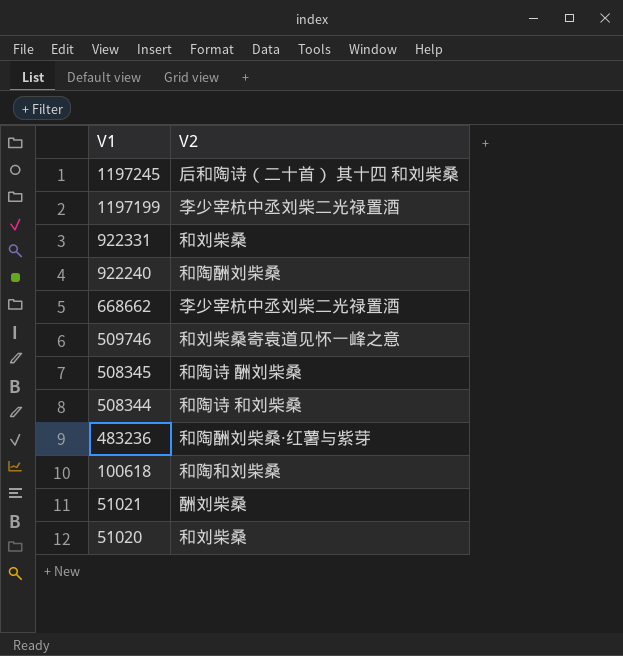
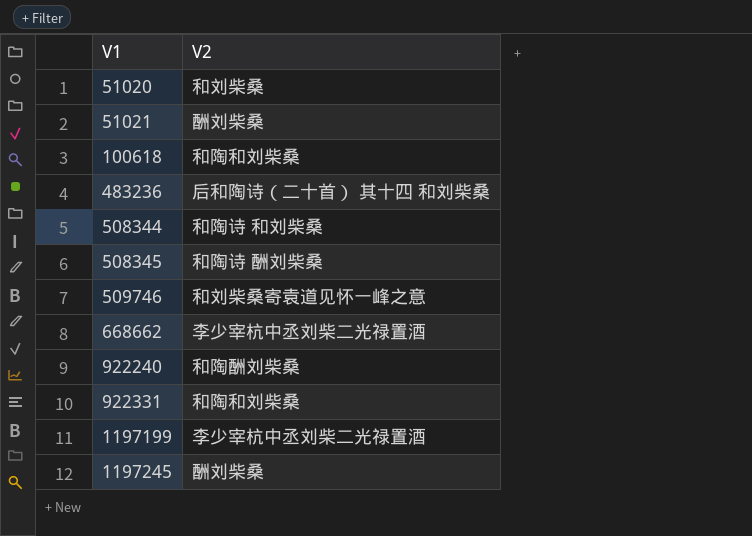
row order: V1 descending -> V1 ascending
483236 | V2: 和陶酬刘柴桑·红薯与紫芽 -> 后和陶诗（二十首） 其十四 和刘柴桑
922331 | V2: 和刘柴桑 -> 和陶和刘柴桑
1197245 | V2: 后和陶诗（二十首） 其十四 和刘柴桑 -> 酬刘柴桑

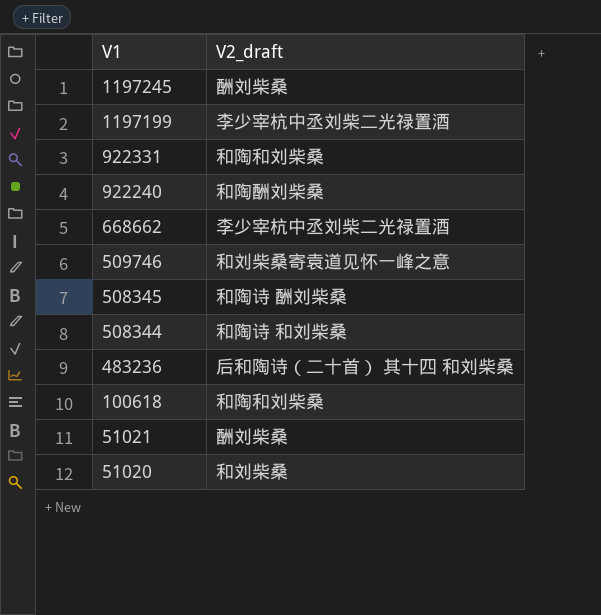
row order: V1 ascending -> V1 descending
column name: V2 -> V2_draft

